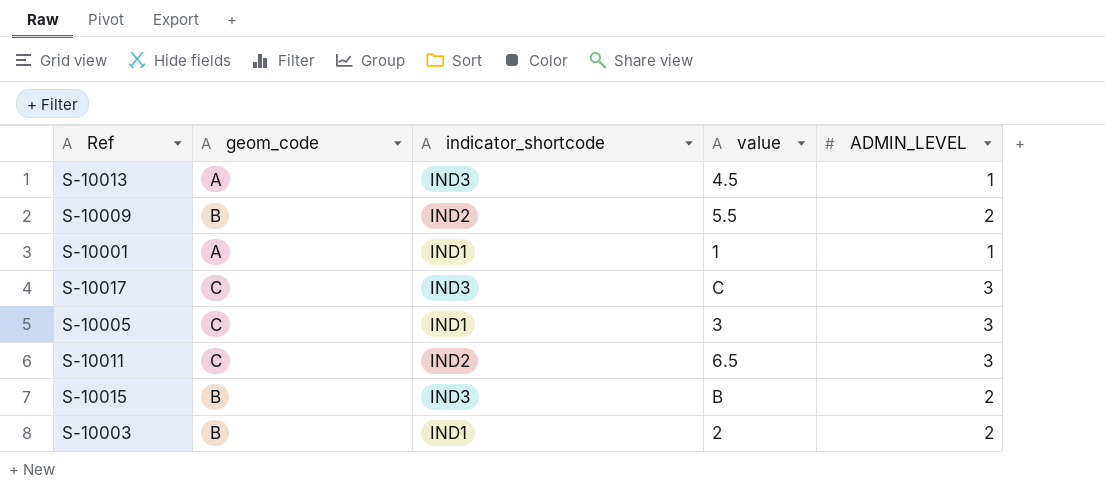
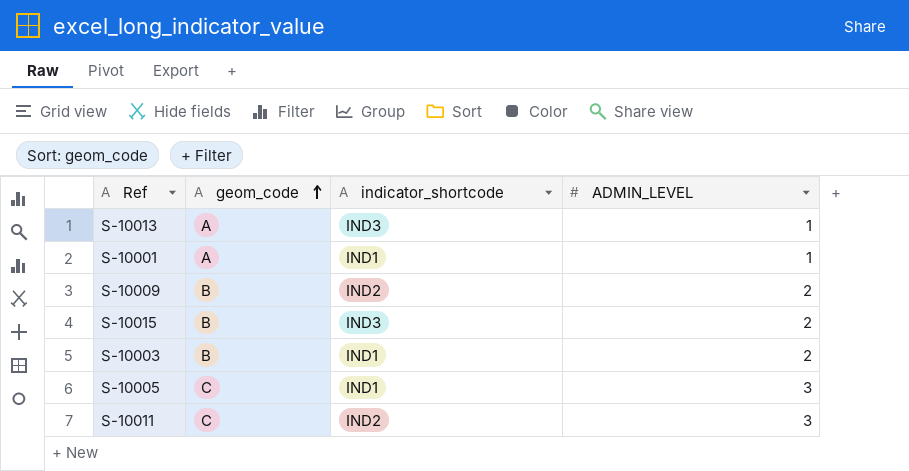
row order: none -> geom_code ascending
column value | position: 4 -> none
row S-10017: C | IND3 | C | 3 -> none

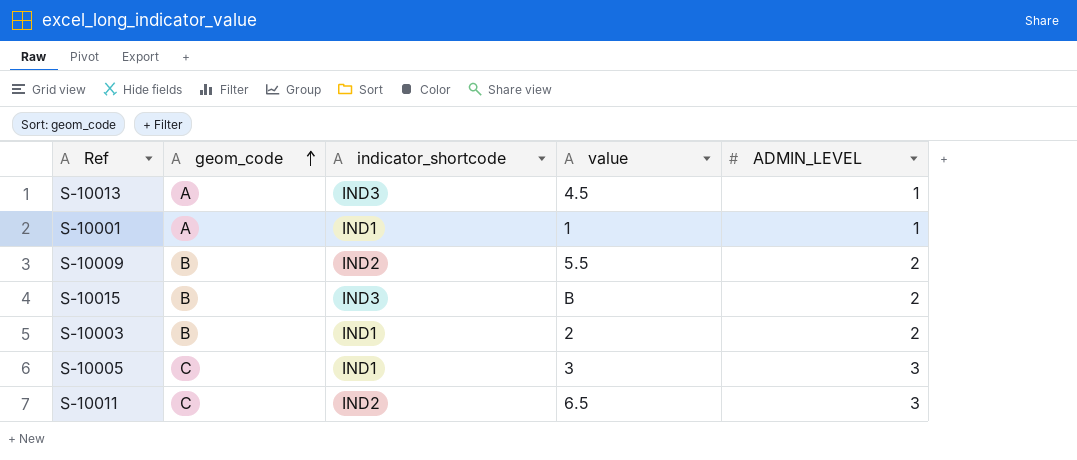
column value | position: none -> 4

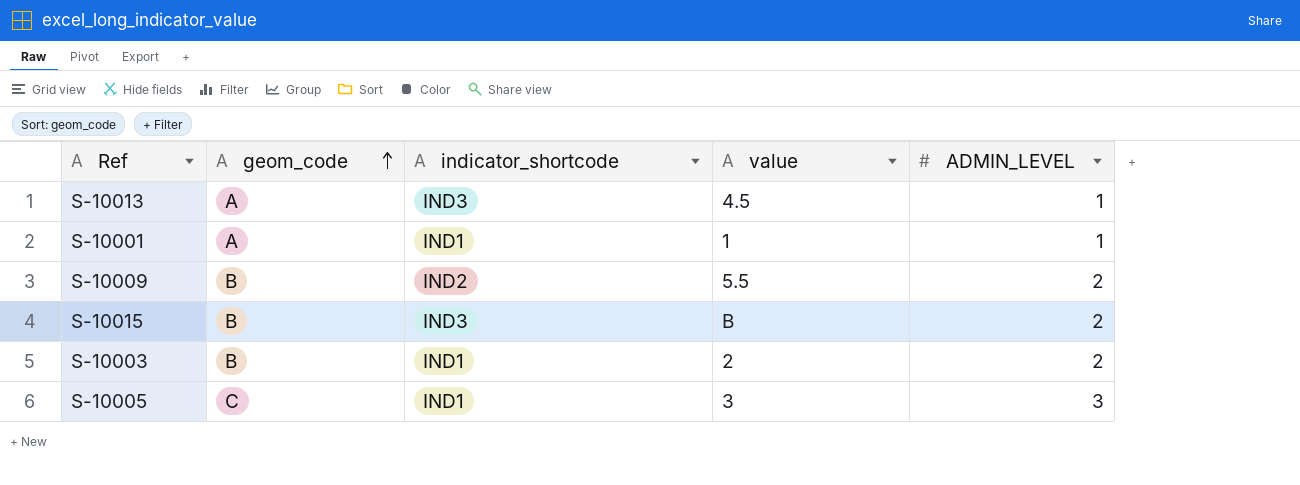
row S-10011: C | IND2 | 6.5 | 3 -> none

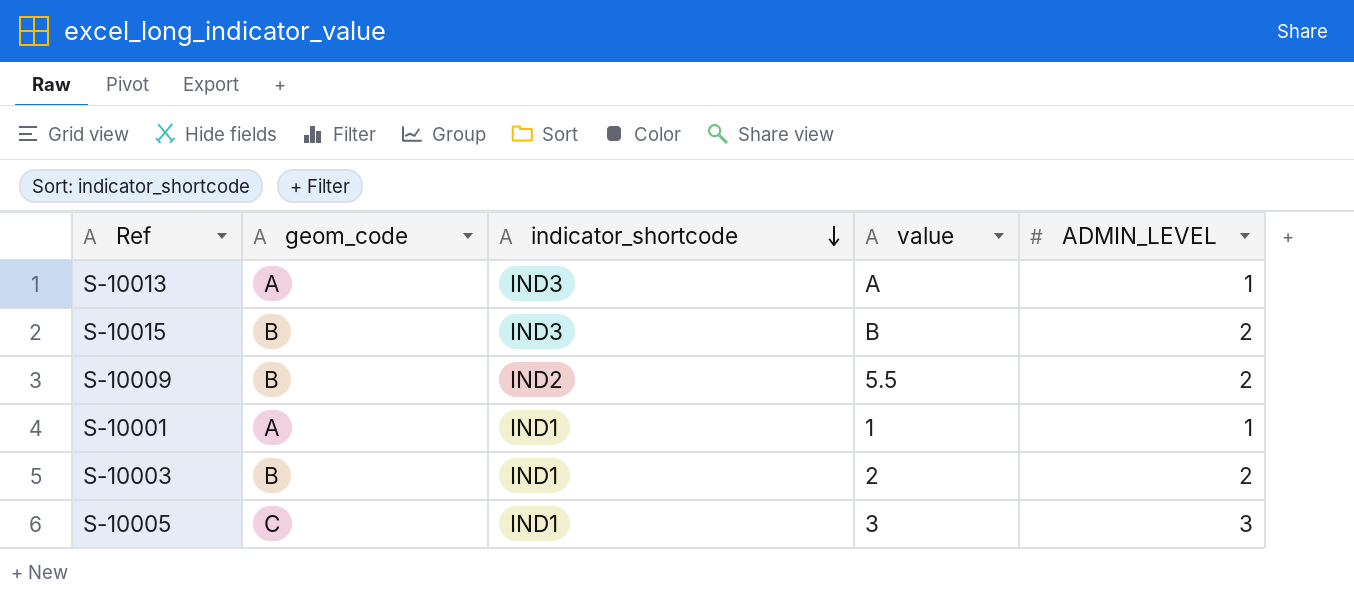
row order: geom_code ascending -> indicator_shortcode descending
S-10013 | value: 4.5 -> A

